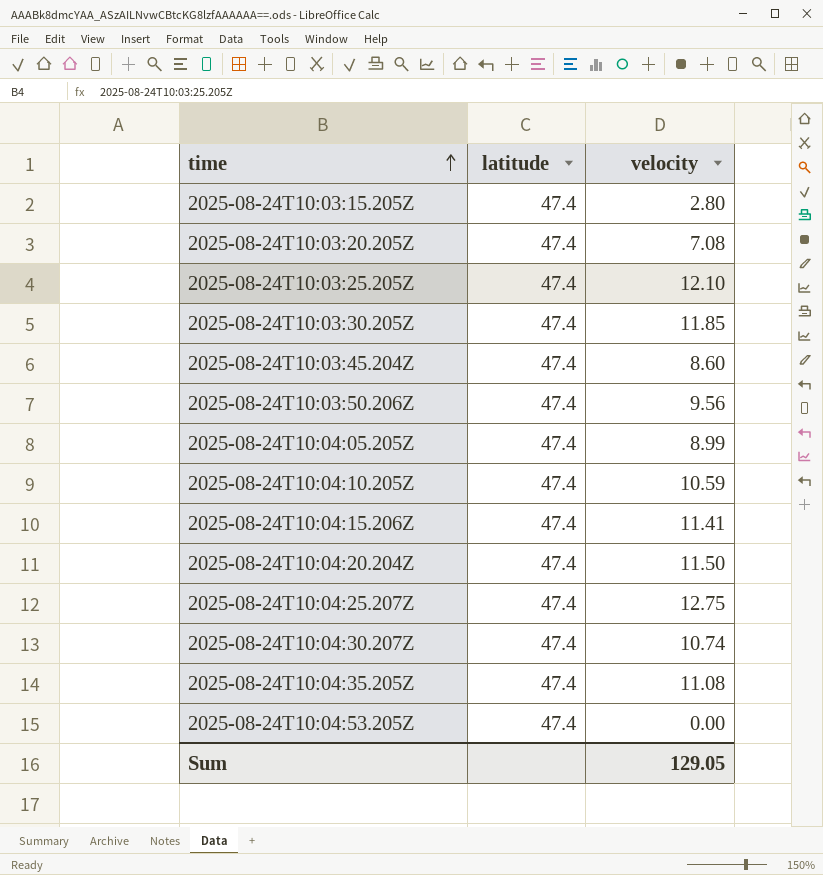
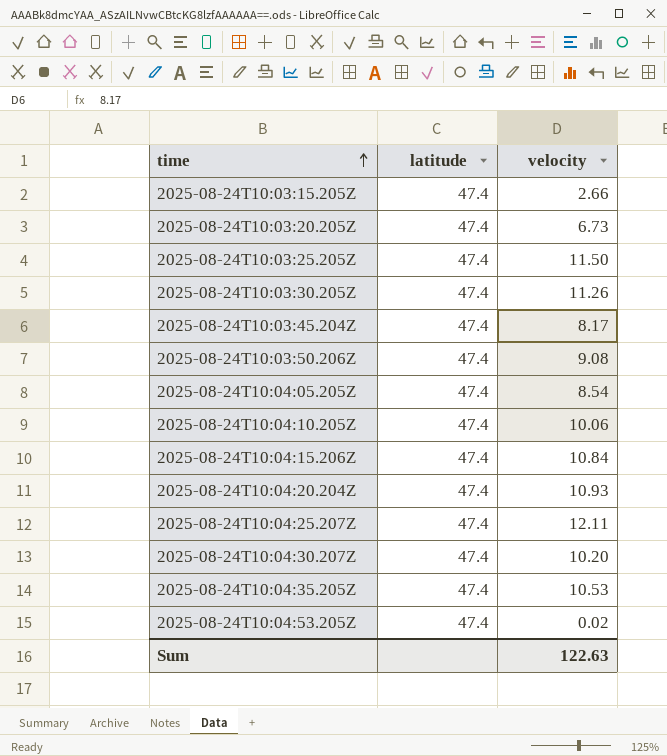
2025-08-24T10:03:15.205Z | velocity: 2.80 -> 2.66
2025-08-24T10:03:20.205Z | velocity: 7.08 -> 6.73
2025-08-24T10:03:25.205Z | velocity: 12.10 -> 11.50
2025-08-24T10:03:30.205Z | velocity: 11.85 -> 11.26
2025-08-24T10:03:45.204Z | velocity: 8.60 -> 8.17
2025-08-24T10:03:50.206Z | velocity: 9.56 -> 9.08
2025-08-24T10:04:05.205Z | velocity: 8.99 -> 8.54
2025-08-24T10:04:10.205Z | velocity: 10.59 -> 10.06
2025-08-24T10:04:15.206Z | velocity: 11.41 -> 10.84
2025-08-24T10:04:20.204Z | velocity: 11.50 -> 10.93
2025-08-24T10:04:25.207Z | velocity: 12.75 -> 12.11
2025-08-24T10:04:30.207Z | velocity: 10.74 -> 10.20
2025-08-24T10:04:35.205Z | velocity: 11.08 -> 10.53
2025-08-24T10:04:53.205Z | velocity: 0.00 -> 0.02
Sum | velocity: 129.05 -> 122.63

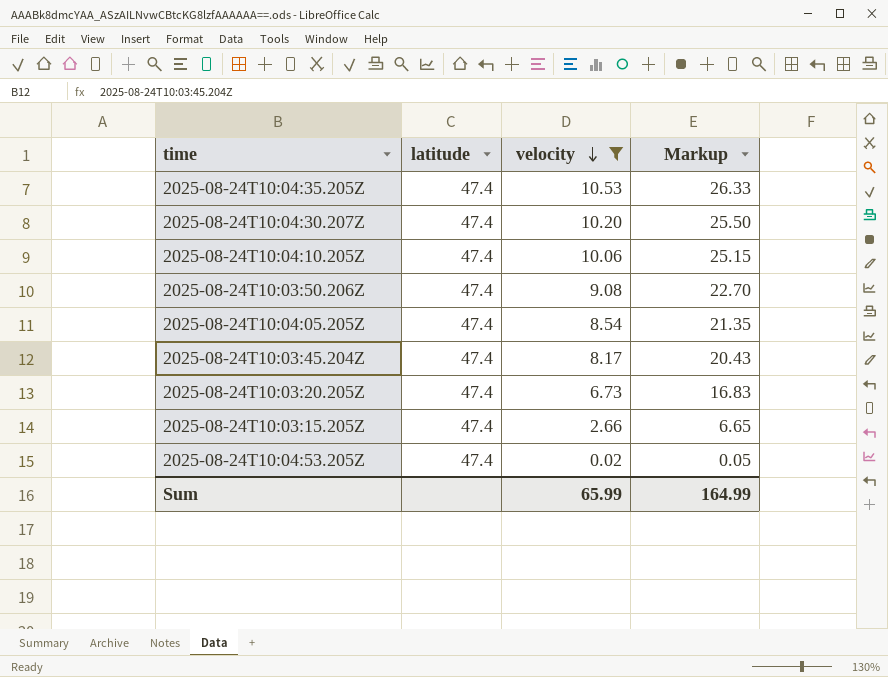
filter: none -> velocity <= 10.53
row order: time ascending -> velocity descending
column Markup | formula: none -> [velocity] * 2.5
Sum | velocity: 122.63 -> 65.99

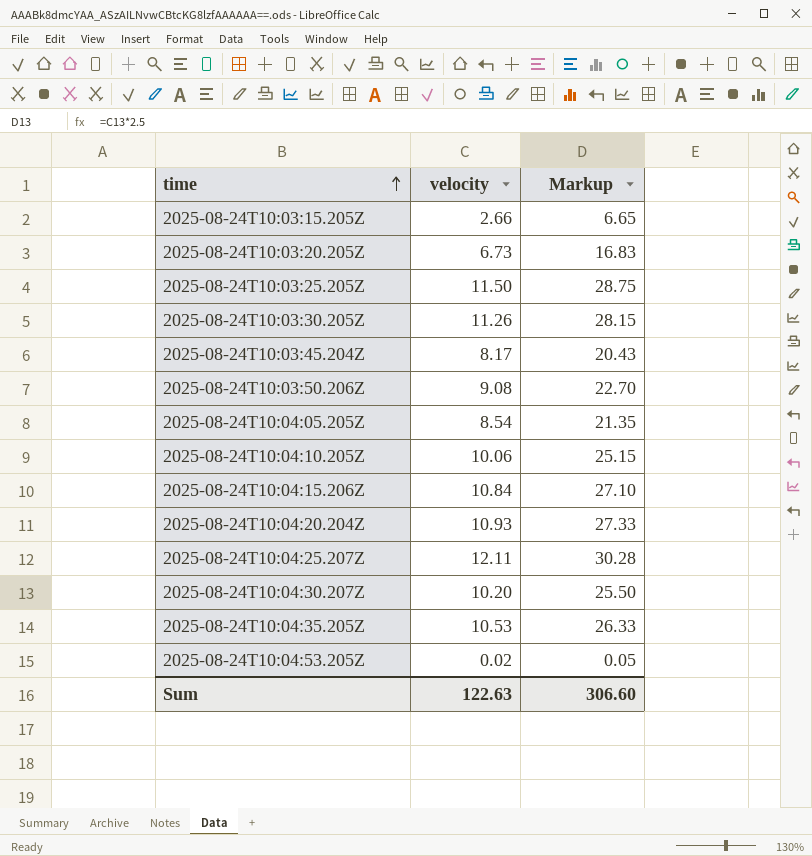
filter: velocity <= 10.53 -> none
row order: velocity descending -> time ascending
column latitude | position: 2 -> none
Sum | velocity: 65.99 -> 122.63
Sum | Markup: 164.99 -> 306.60

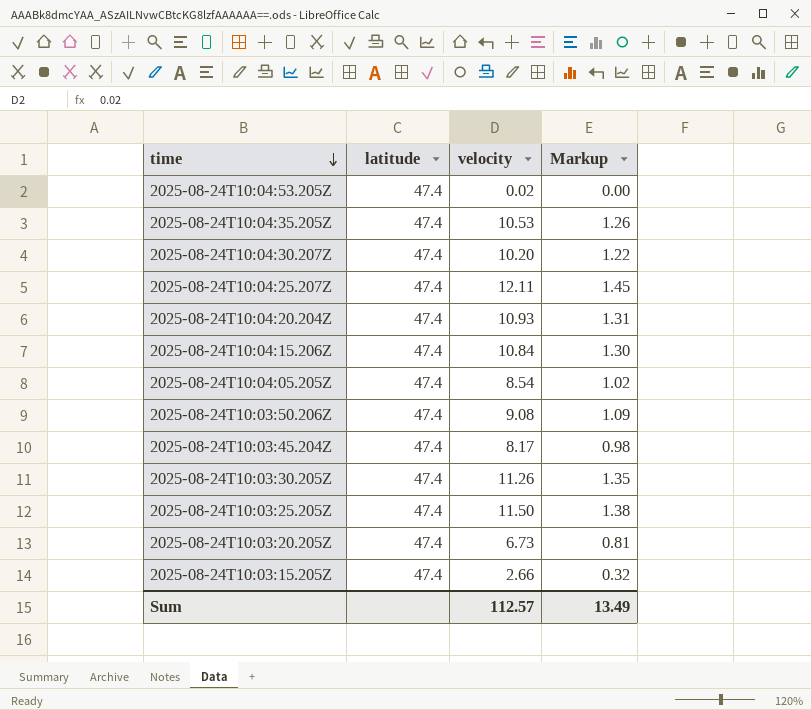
row order: time ascending -> time descending
column latitude | position: none -> 2
column Markup | formula: [velocity] * 2.5 -> [velocity] * 0.12
row 2025-08-24T10:04:10.205Z: 10.06 | 25.15 -> none
Sum | velocity: 122.63 -> 112.57
Sum | Markup: 306.60 -> 13.49

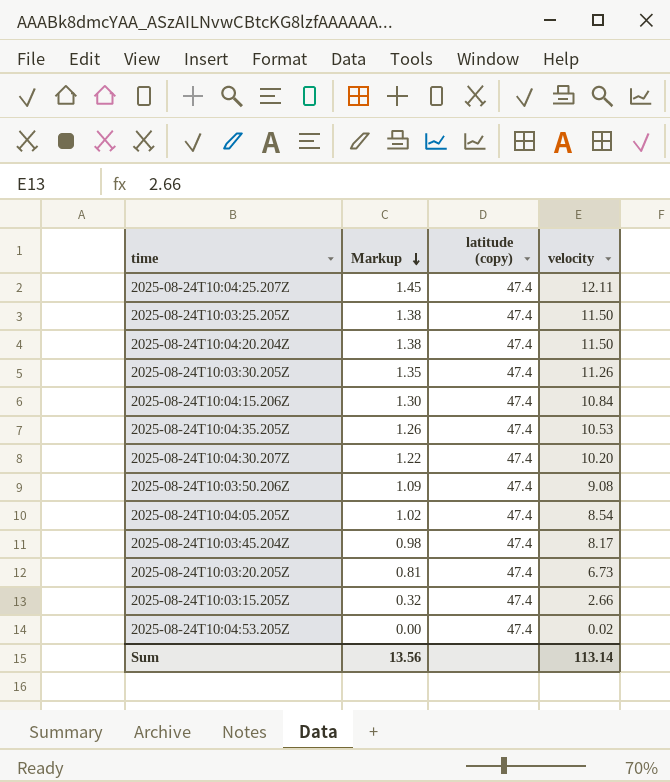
row order: time descending -> Markup descending
column Markup | position: 4 -> 2
column name: latitude -> latitude (copy)
2025-08-24T10:04:20.204Z | Markup: 1.31 -> 1.38
2025-08-24T10:04:20.204Z | velocity: 10.93 -> 11.50
Sum | Markup: 13.49 -> 13.56
Sum | velocity: 112.57 -> 113.14

